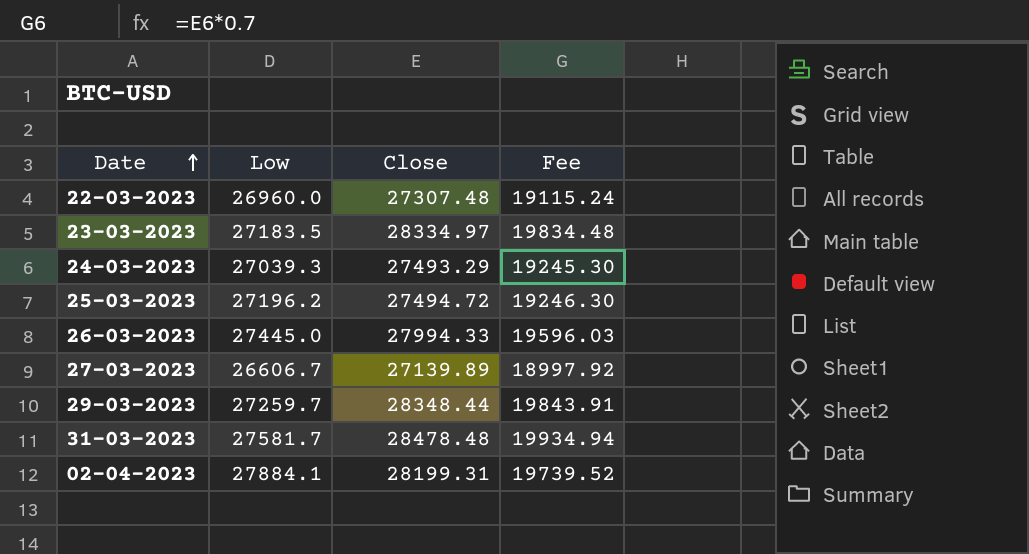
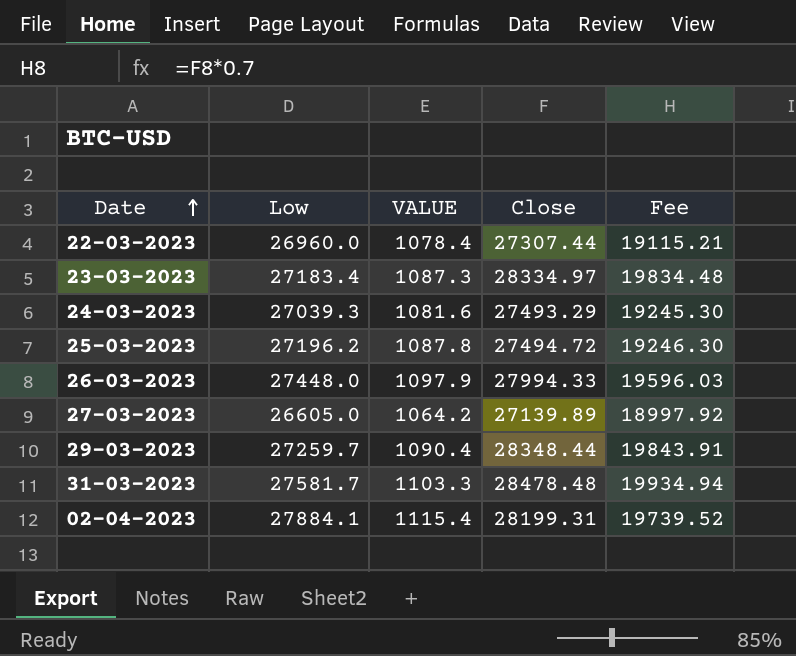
column VALUE | formula: none -> [Low] * 0.04
22-03-2023 | Close: 27307.48 -> 27307.44
22-03-2023 | Fee: 19115.24 -> 19115.21
23-03-2023 | Low: 27183.5 -> 27183.4
26-03-2023 | Low: 27445.0 -> 27448.0
27-03-2023 | Low: 26606.7 -> 26605.0

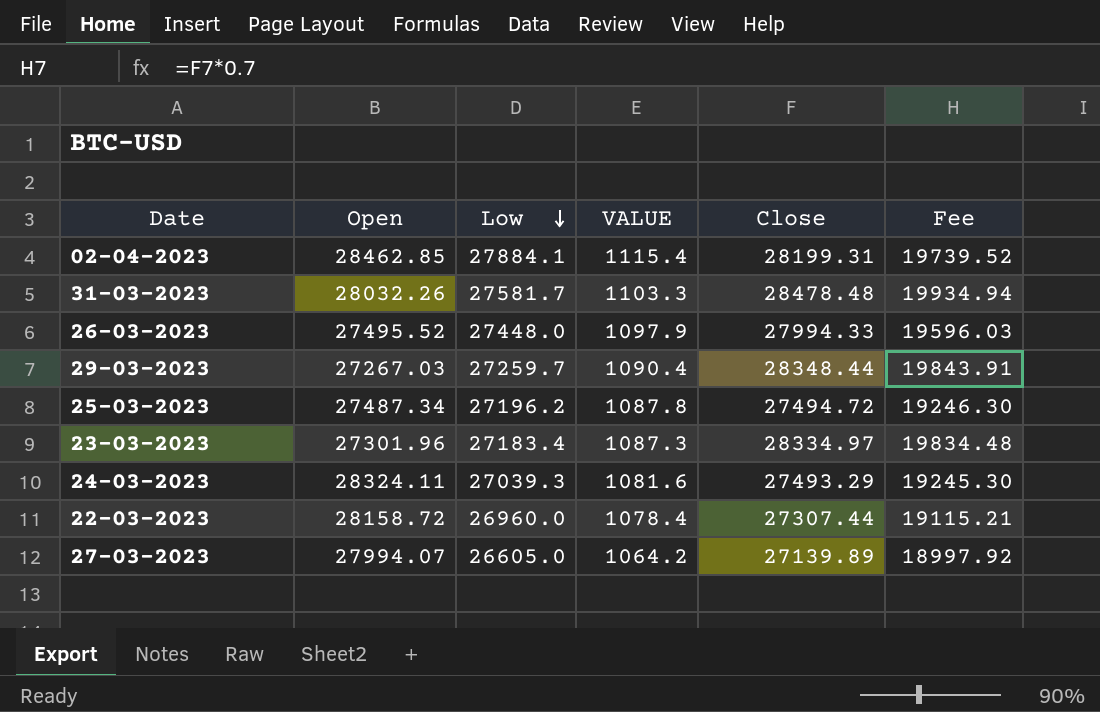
row order: Date ascending -> Low descending
column Open | position: none -> 2

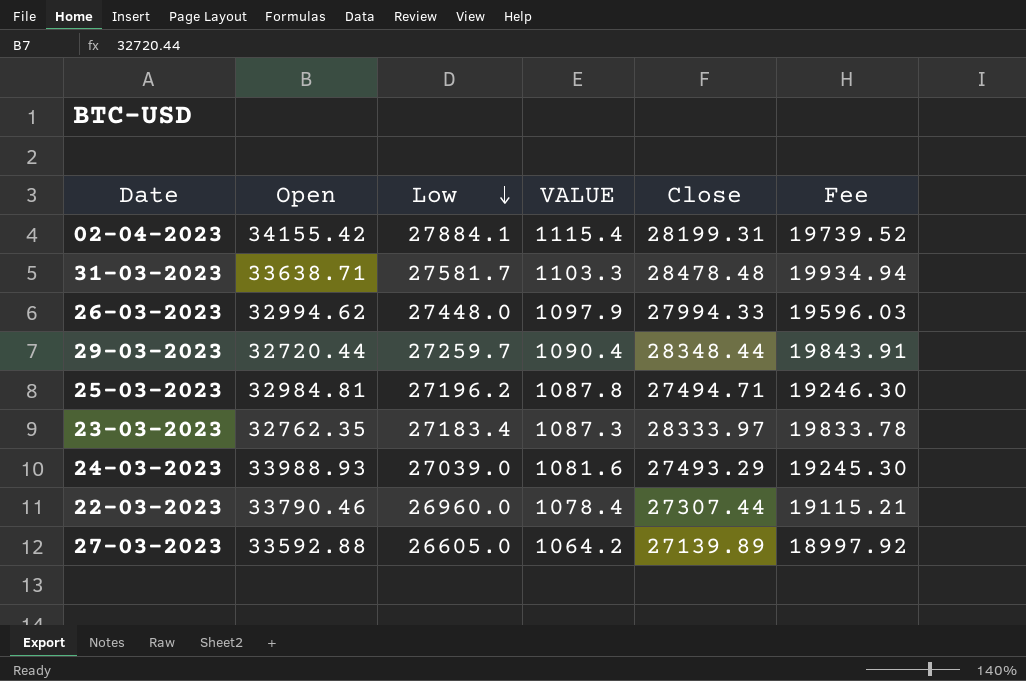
02-04-2023 | Open: 28462.85 -> 34155.42
31-03-2023 | Open: 28032.26 -> 33638.71
26-03-2023 | Open: 27495.52 -> 32994.62
29-03-2023 | Open: 27267.03 -> 32720.44
25-03-2023 | Open: 27487.34 -> 32984.81
25-03-2023 | Close: 27494.72 -> 27494.71
23-03-2023 | Open: 27301.96 -> 32762.35
23-03-2023 | Close: 28334.97 -> 28333.97
23-03-2023 | Fee: 19834.48 -> 19833.78
24-03-2023 | Open: 28324.11 -> 33988.93
24-03-2023 | Low: 27039.3 -> 27039.0
22-03-2023 | Open: 28158.72 -> 33790.46
27-03-2023 | Open: 27994.07 -> 33592.88

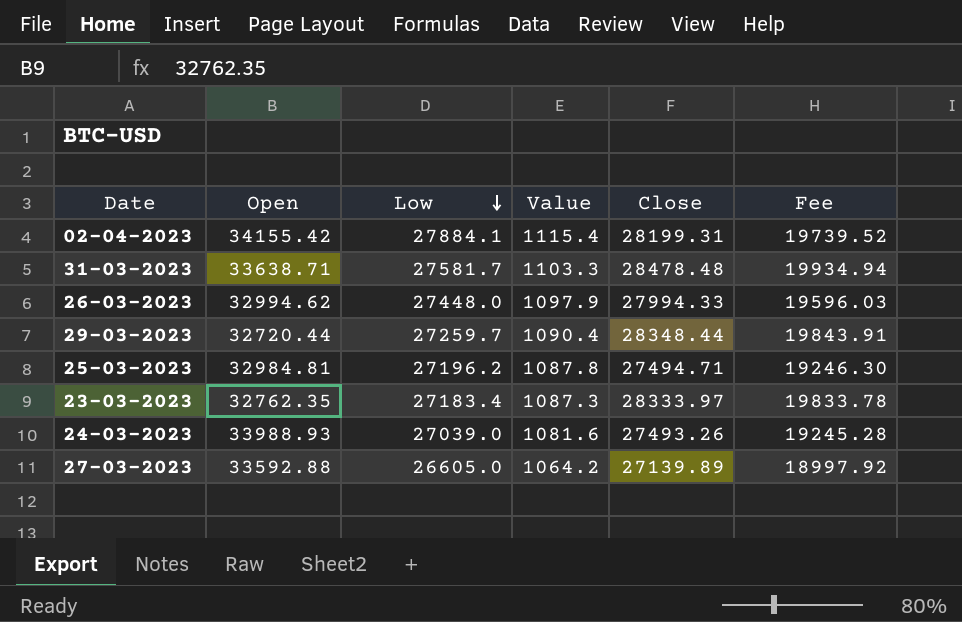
column name: VALUE -> Value
row 22-03-2023: 33790.46 | 26960.0 | 1078.4 | 27307.44 | 19115.21 -> none
24-03-2023 | Close: 27493.29 -> 27493.26
24-03-2023 | Fee: 19245.30 -> 19245.28

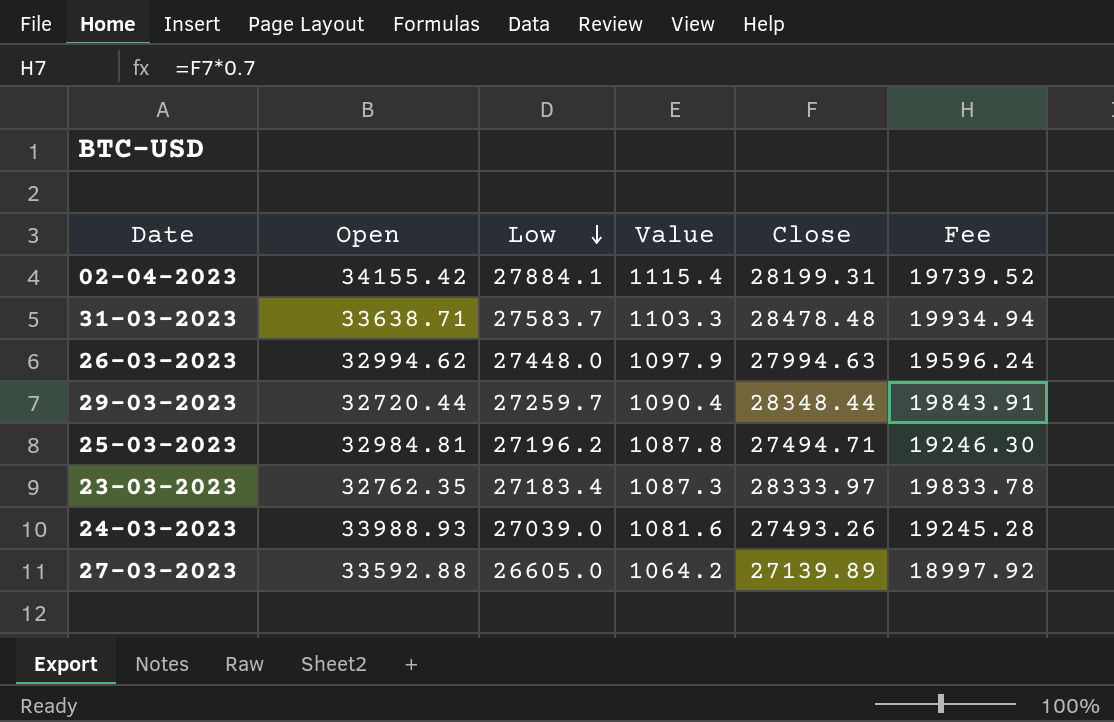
31-03-2023 | Low: 27581.7 -> 27583.7
26-03-2023 | Close: 27994.33 -> 27994.63
26-03-2023 | Fee: 19596.03 -> 19596.24

